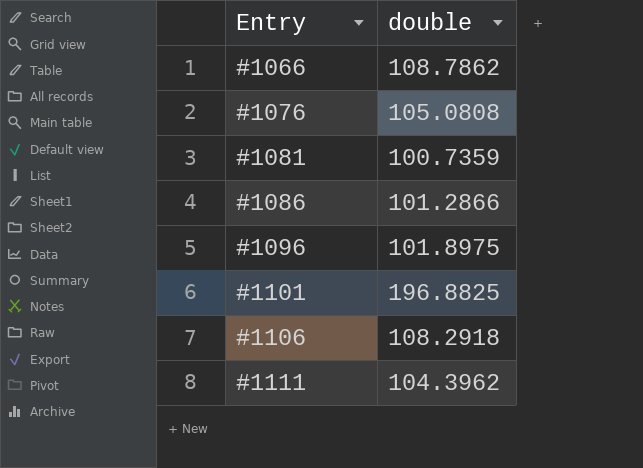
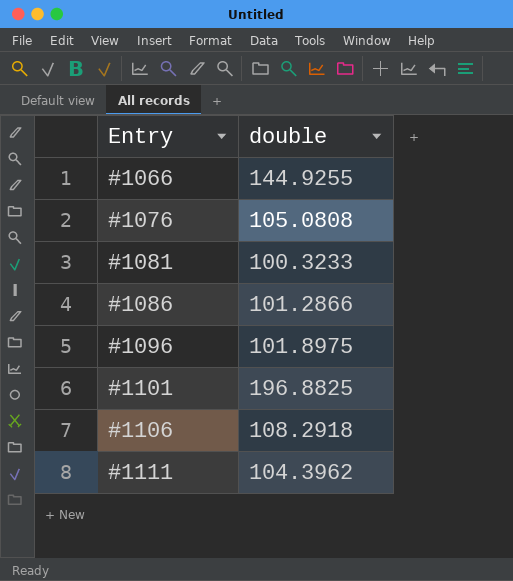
#1066 | double: 108.7862 -> 144.9255
#1081 | double: 100.7359 -> 100.3233

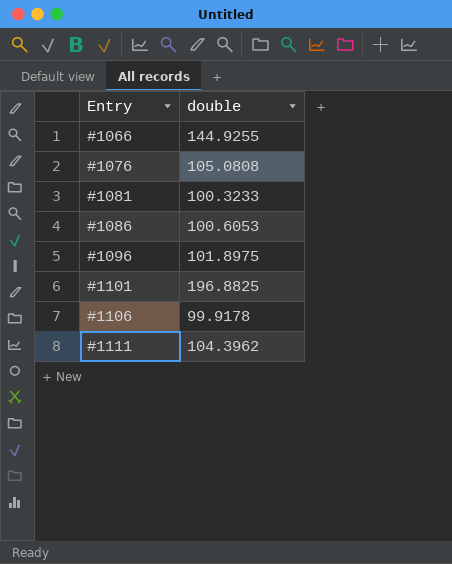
#1086 | double: 101.2866 -> 100.6053
#1106 | double: 108.2918 -> 99.9178

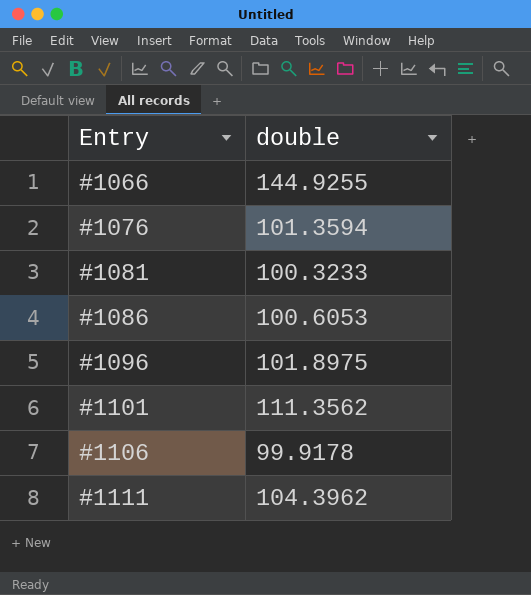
#1076 | double: 105.0808 -> 101.3594
#1101 | double: 196.8825 -> 111.3562

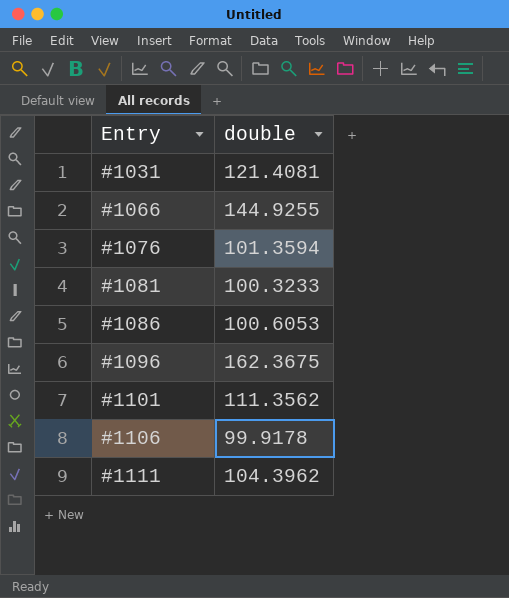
row #1031: none -> 121.4081
#1096 | double: 101.8975 -> 162.3675

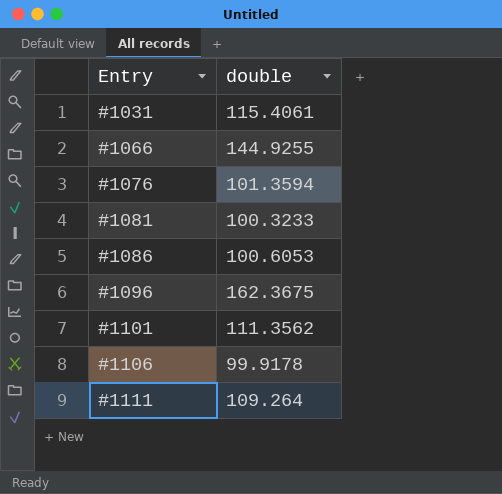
#1031 | double: 121.4081 -> 115.4061
#1111 | double: 104.3962 -> 109.264

